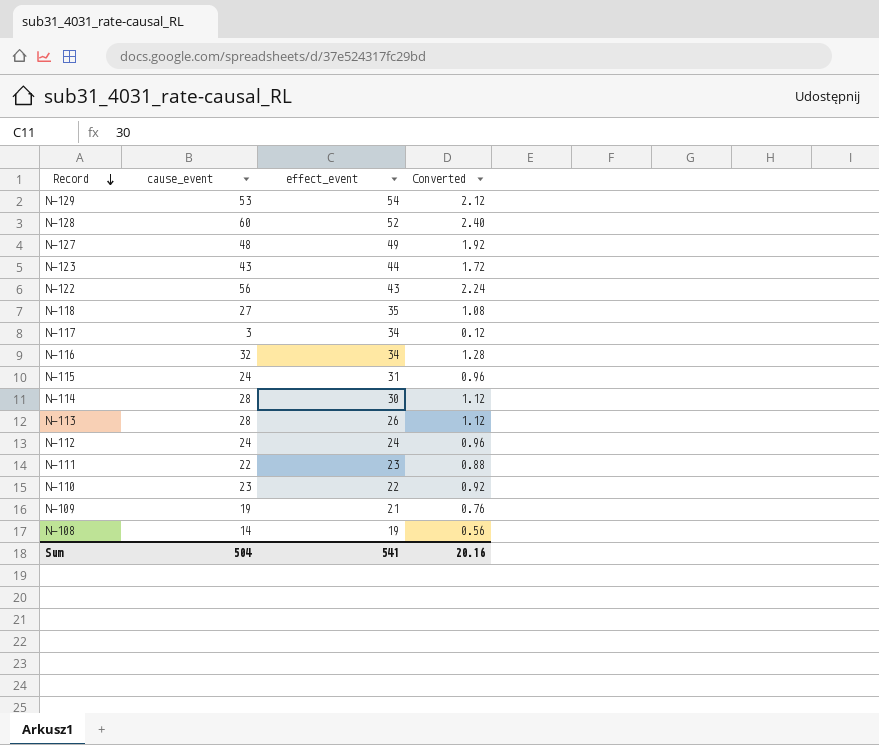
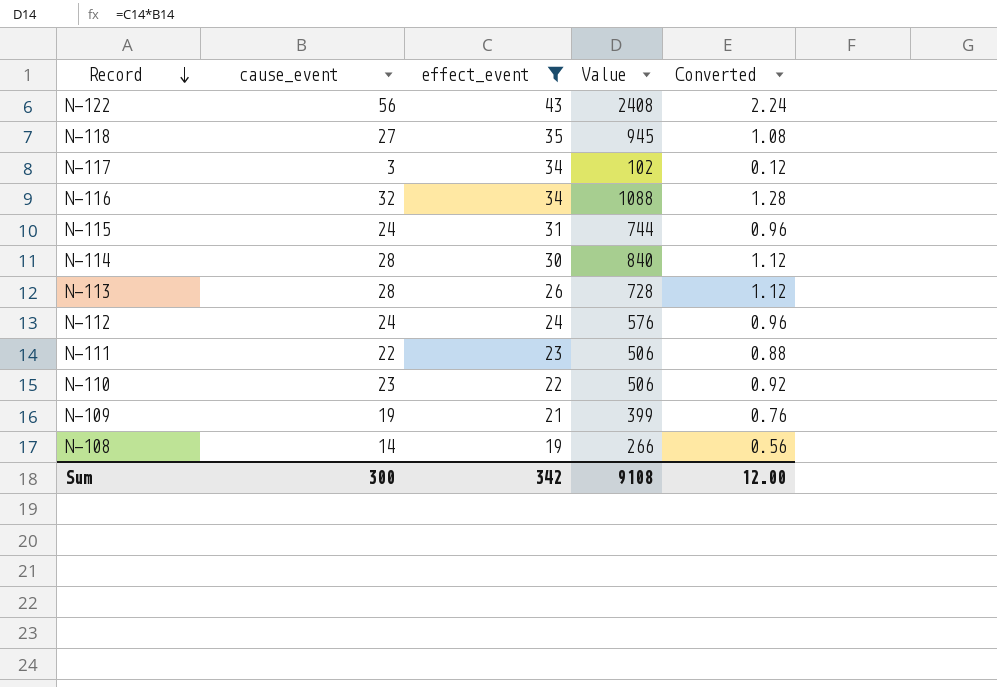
filter: none -> effect_event <= 43
column Value | formula: none -> [cause_event] * [effect_event]
Sum | cause_event: 504 -> 300
Sum | effect_event: 541 -> 342
Sum | Converted: 20.16 -> 12.00

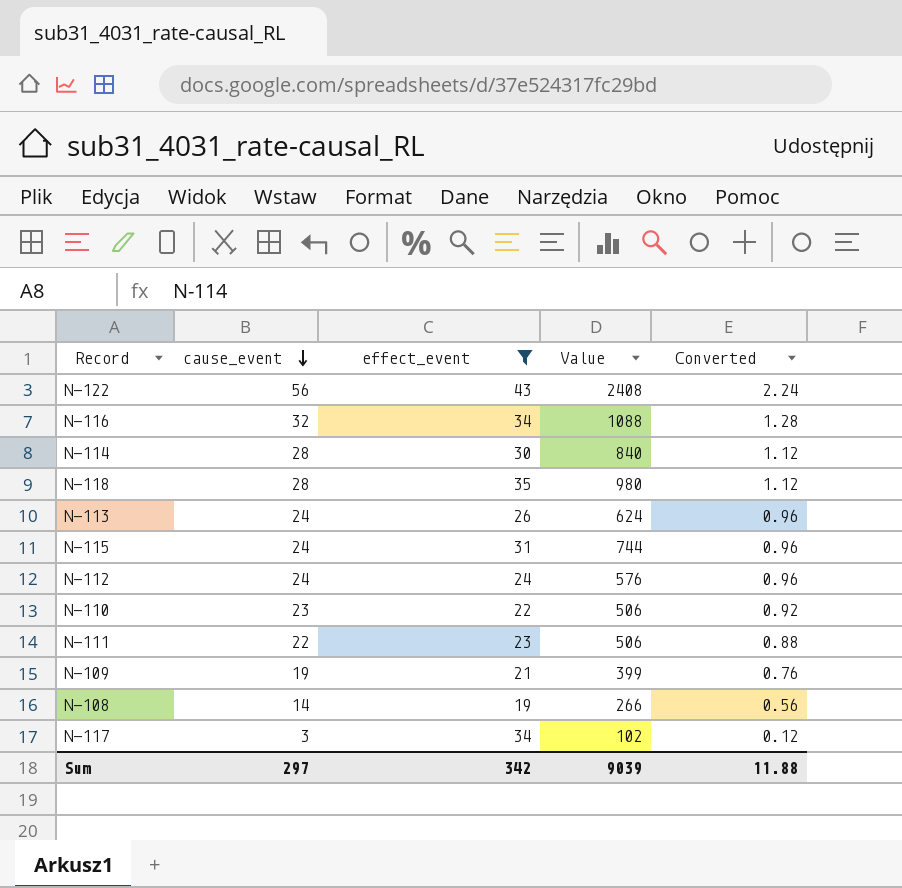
row order: Record descending -> cause_event descending
N-118 | cause_event: 27 -> 28
N-118 | Value: 945 -> 980
N-118 | Converted: 1.08 -> 1.12
N-113 | cause_event: 28 -> 24
N-113 | Value: 728 -> 624
N-113 | Converted: 1.12 -> 0.96
Sum | cause_event: 300 -> 297
Sum | Value: 9108 -> 9039
Sum | Converted: 12.00 -> 11.88

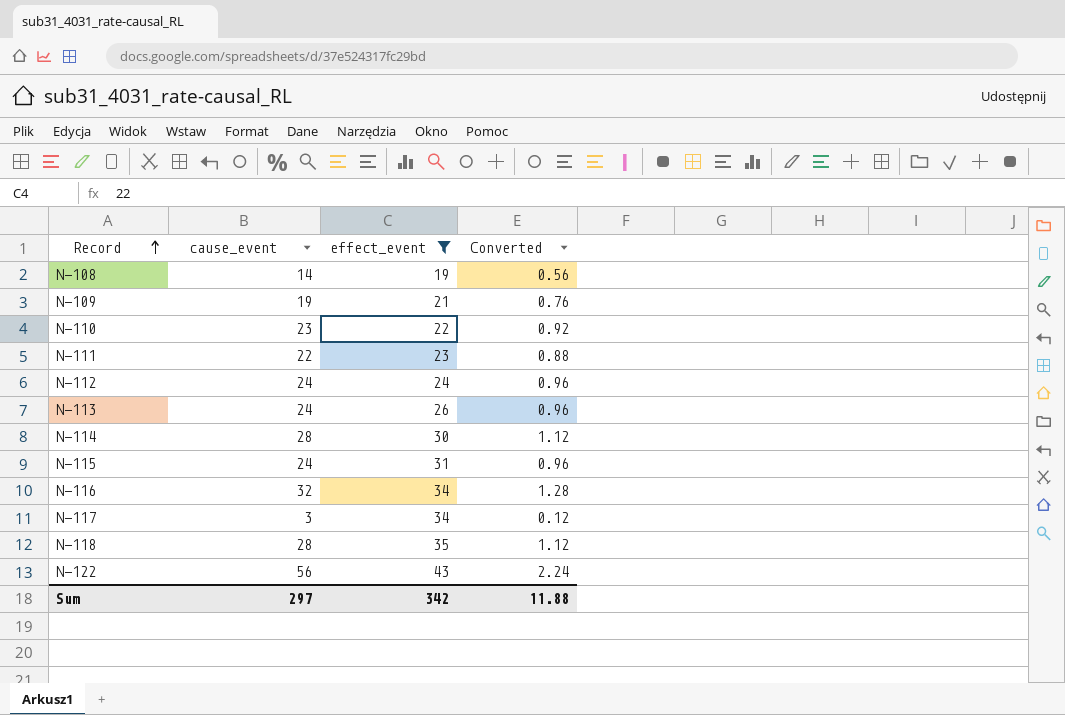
row order: cause_event descending -> Record ascending
column Value | formula: [cause_event] * [effect_event] -> none

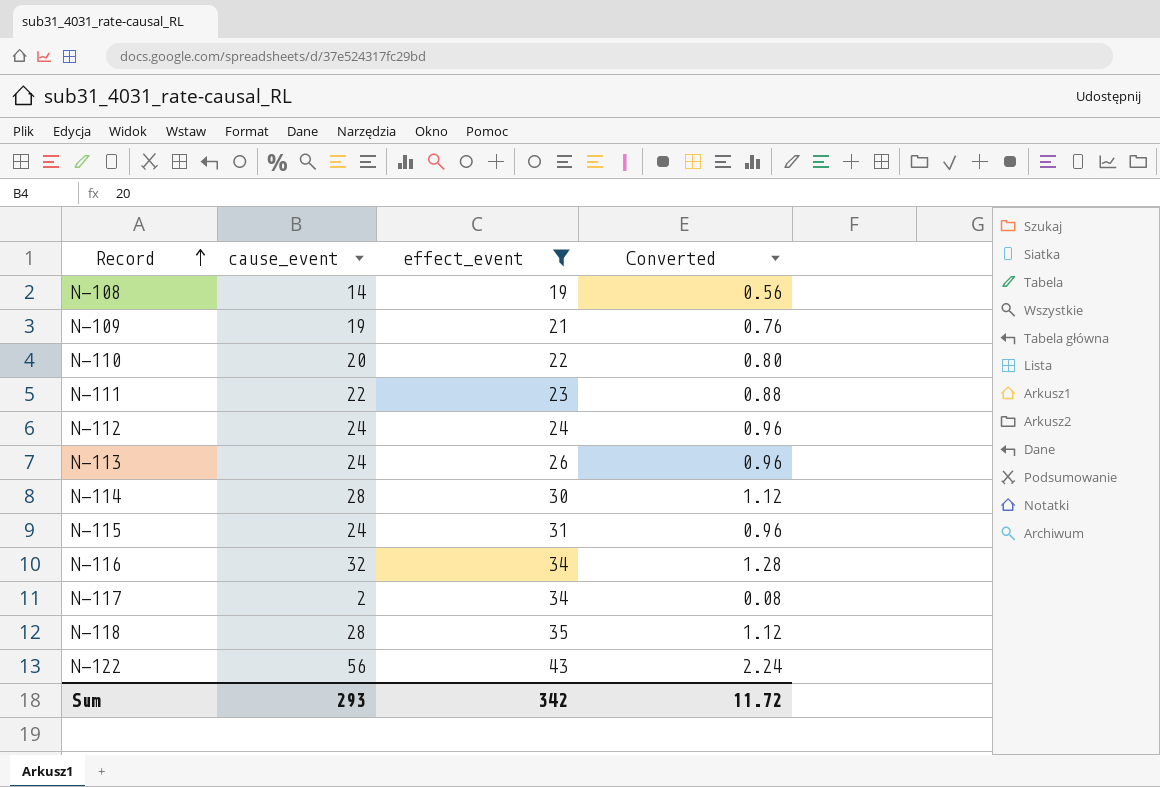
N-110 | cause_event: 23 -> 20
N-110 | Converted: 0.92 -> 0.80
N-117 | cause_event: 3 -> 2
N-117 | Converted: 0.12 -> 0.08
Sum | cause_event: 297 -> 293
Sum | Converted: 11.88 -> 11.72

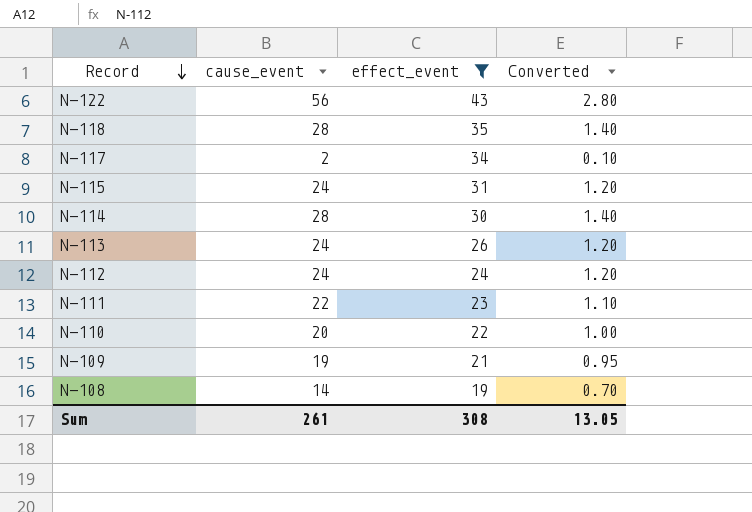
row order: Record ascending -> Record descending
column Converted | formula: [cause_event] * 0.04 -> [cause_event] * 0.05
row N-116: 32 | 34 | 1.28 -> none
Sum | cause_event: 293 -> 261
Sum | effect_event: 342 -> 308
Sum | Converted: 11.72 -> 13.05

